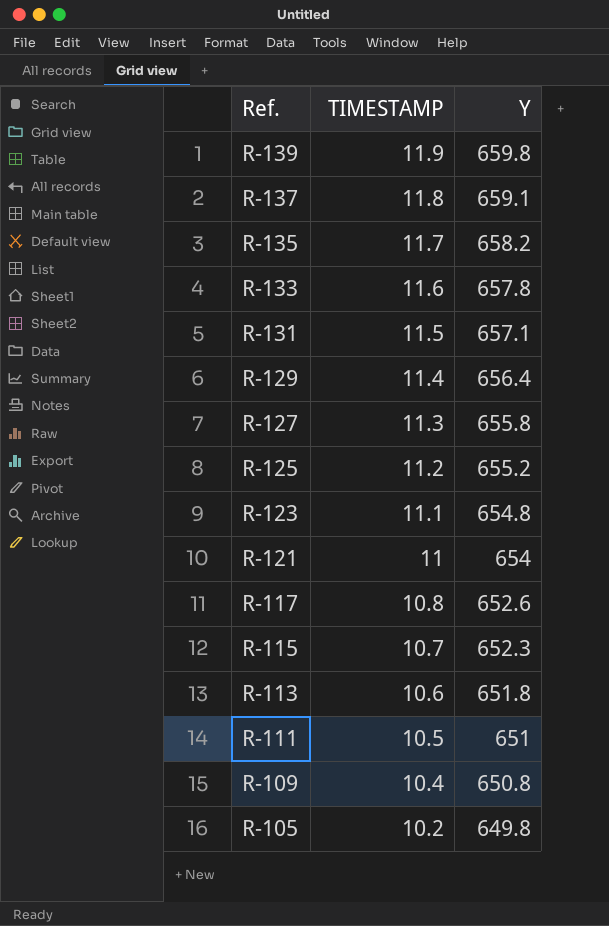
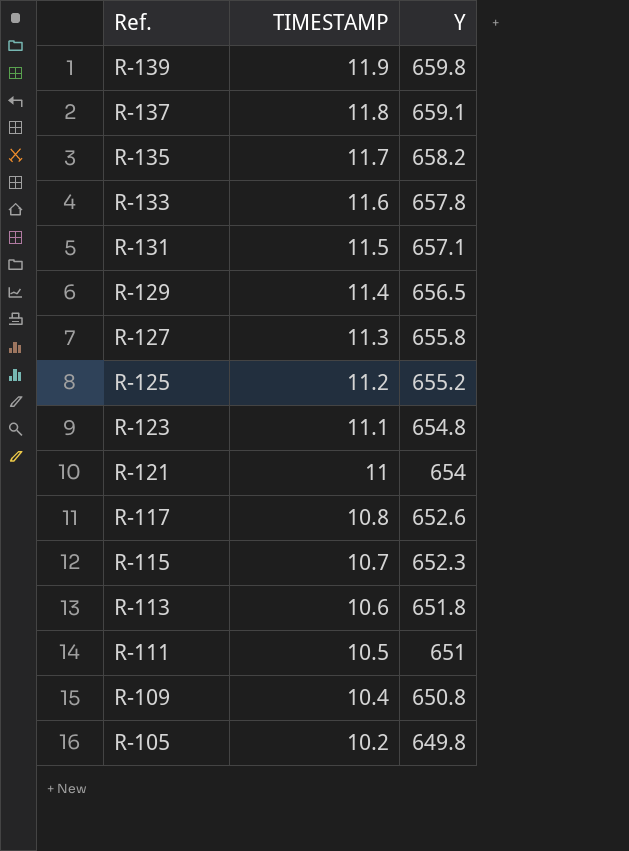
R-129 | Y: 656.4 -> 656.5

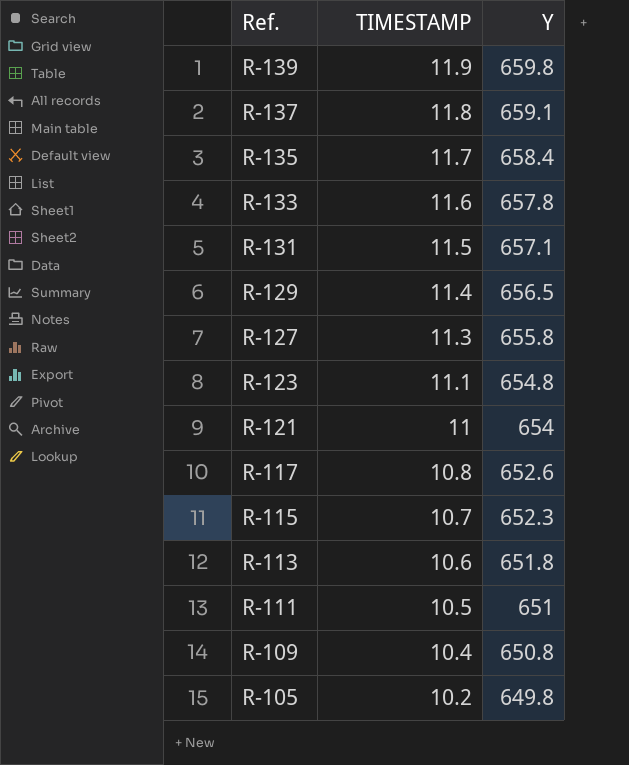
row R-125: 11.2 | 655.2 -> none
R-135 | Y: 658.2 -> 658.4

